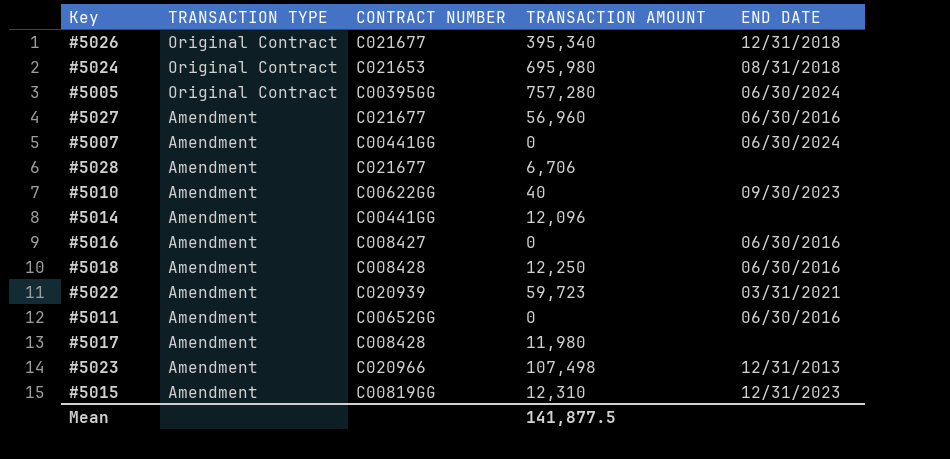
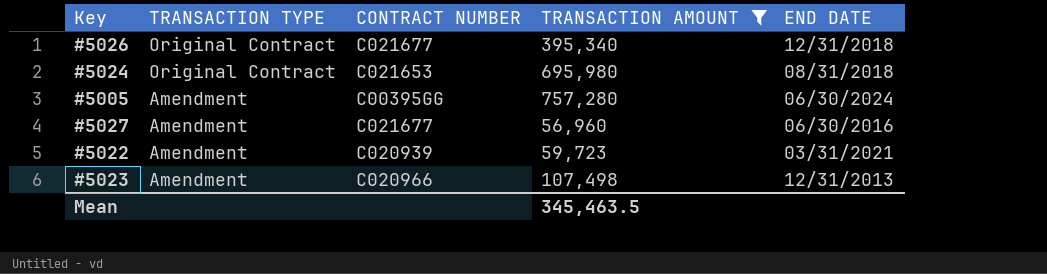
filter: none -> TRANSACTION AMOUNT >= 56,960
#5005 | TRANSACTION TYPE: Original Contract -> Amendment
Mean | TRANSACTION AMOUNT: 141,877.5 -> 345,463.5

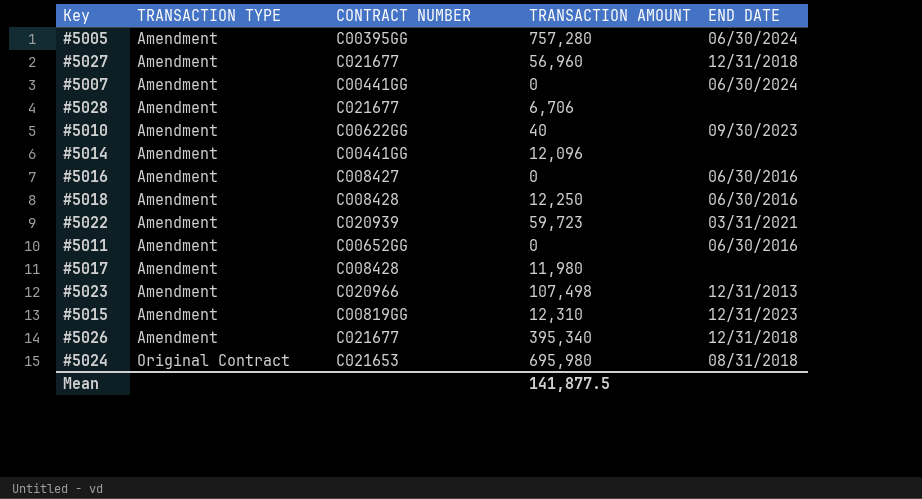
filter: TRANSACTION AMOUNT >= 56,960 -> none
row order: TRANSACTION TYPE descending -> TRANSACTION TYPE ascending
#5027 | END DATE: 06/30/2016 -> 12/31/2018
#5026 | TRANSACTION TYPE: Original Contract -> Amendment
Mean | TRANSACTION AMOUNT: 345,463.5 -> 141,877.5

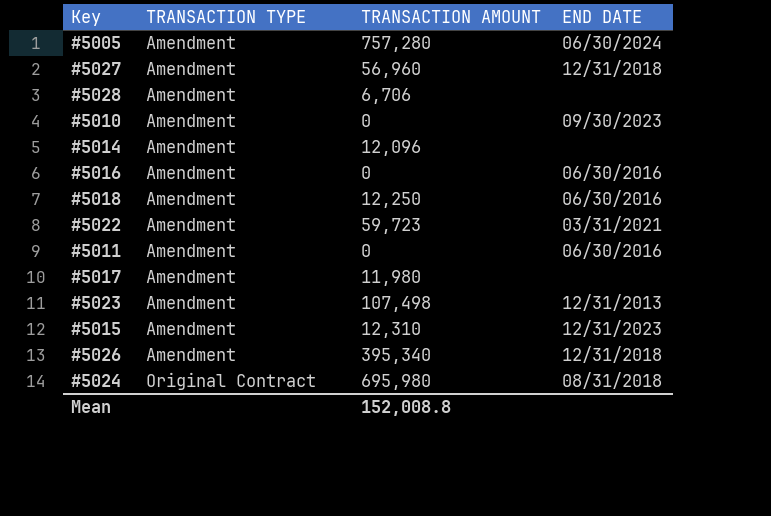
column CONTRACT NUMBER | position: 3 -> none
row #5007: Amendment | C00441GG | 0 | 06/30/2024 -> none
#5010 | TRANSACTION AMOUNT: 40 -> 0
Mean | TRANSACTION AMOUNT: 141,877.5 -> 152,008.8

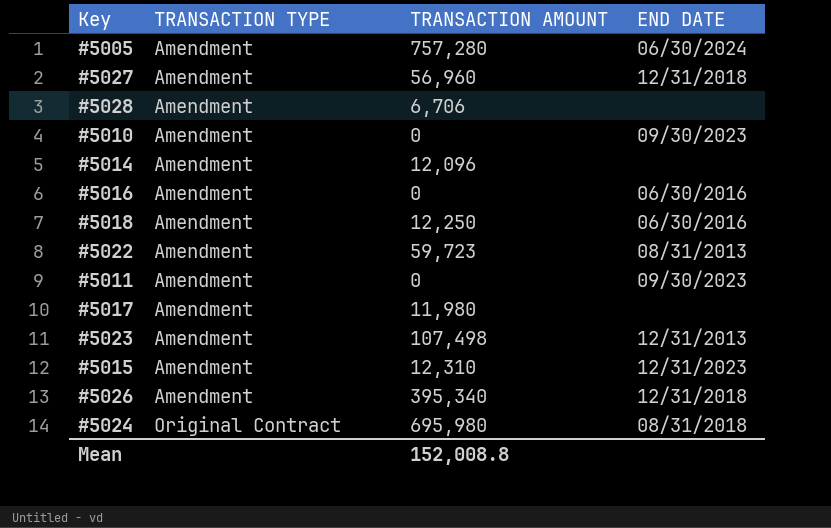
#5022 | END DATE: 03/31/2021 -> 08/31/2013
#5011 | END DATE: 06/30/2016 -> 09/30/2023

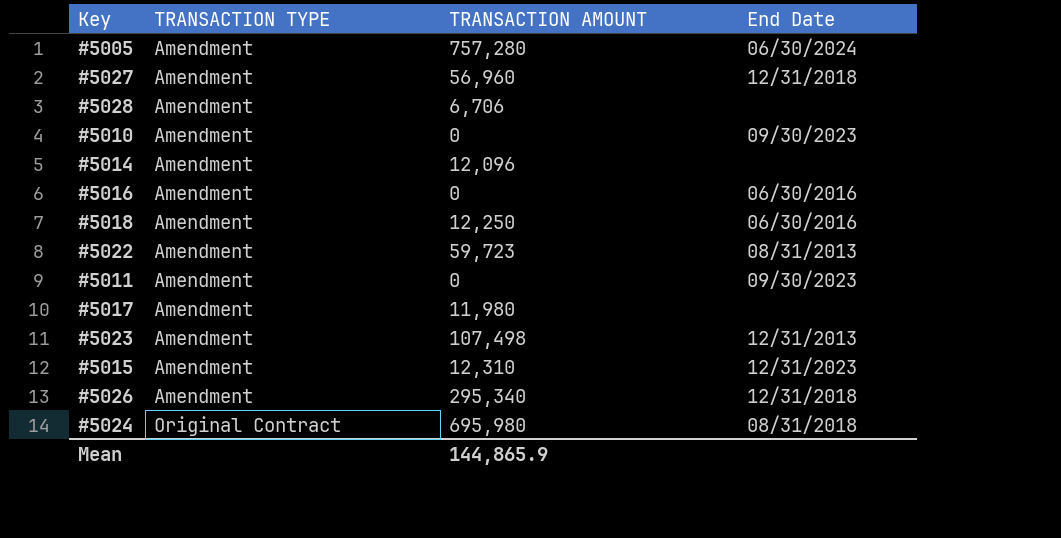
column name: END DATE -> End Date
#5026 | TRANSACTION AMOUNT: 395,340 -> 295,340
Mean | TRANSACTION AMOUNT: 152,008.8 -> 144,865.9

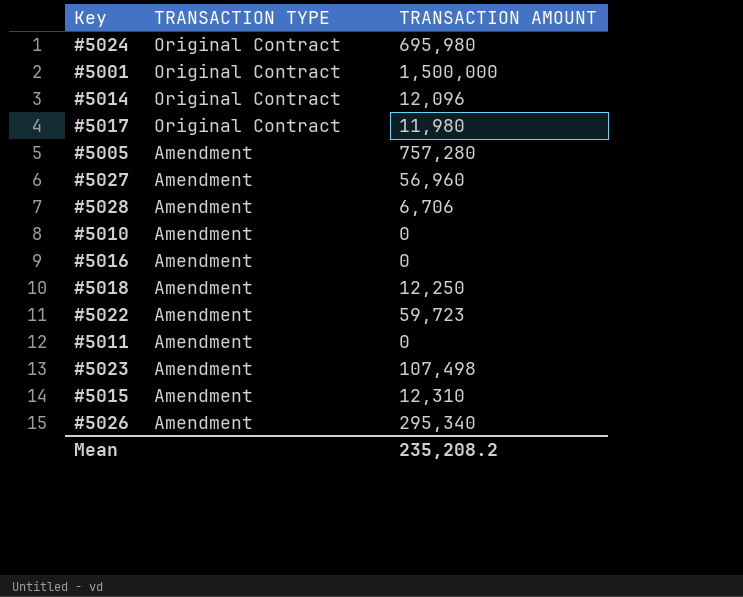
row order: TRANSACTION TYPE ascending -> TRANSACTION TYPE descending
column End Date | position: 4 -> none
row #5001: none -> Original Contract | 1,500,000
#5014 | TRANSACTION TYPE: Amendment -> Original Contract
#5017 | TRANSACTION TYPE: Amendment -> Original Contract
Mean | TRANSACTION AMOUNT: 144,865.9 -> 235,208.2

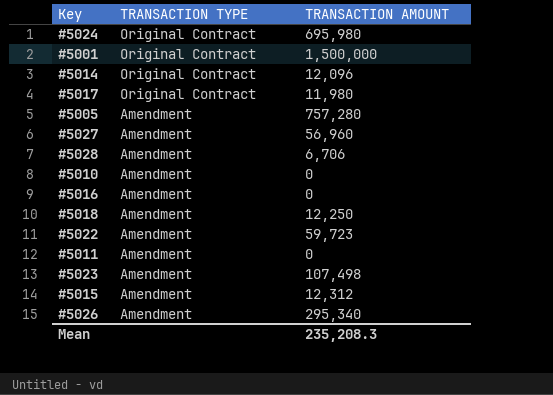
#5015 | TRANSACTION AMOUNT: 12,310 -> 12,312
Mean | TRANSACTION AMOUNT: 235,208.2 -> 235,208.3

